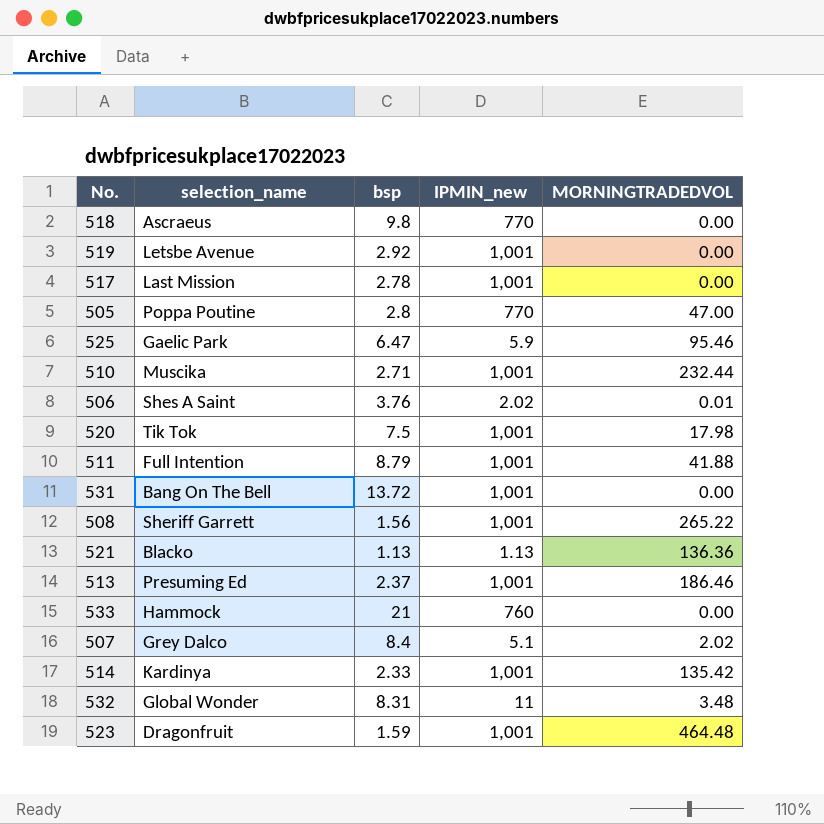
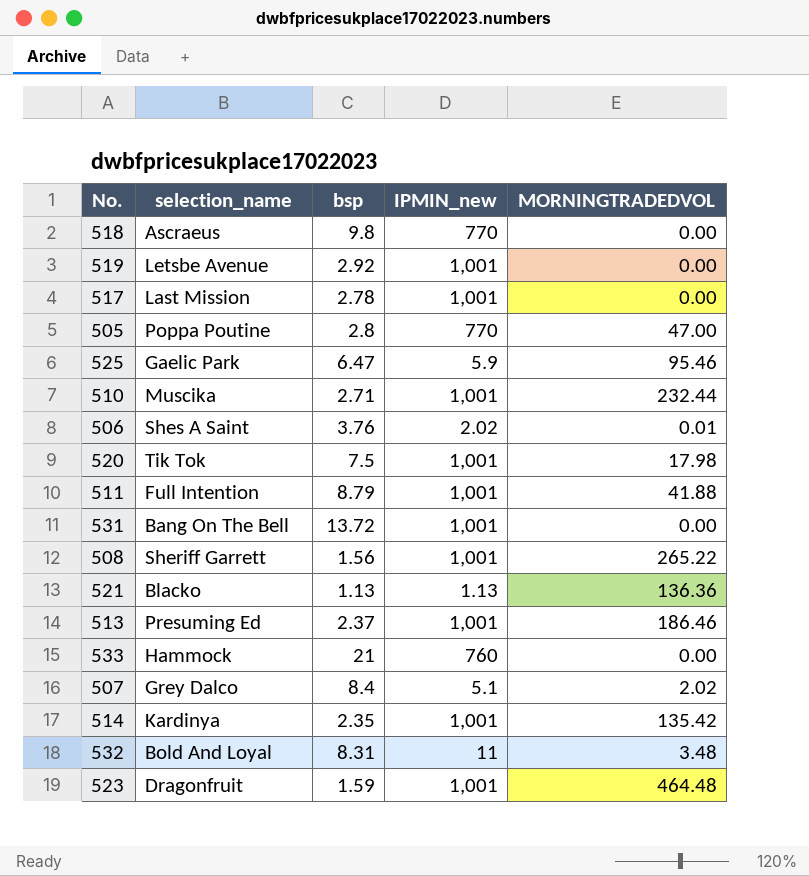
514 | bsp: 2.33 -> 2.35
532 | selection_name: Global Wonder -> Bold And Loyal

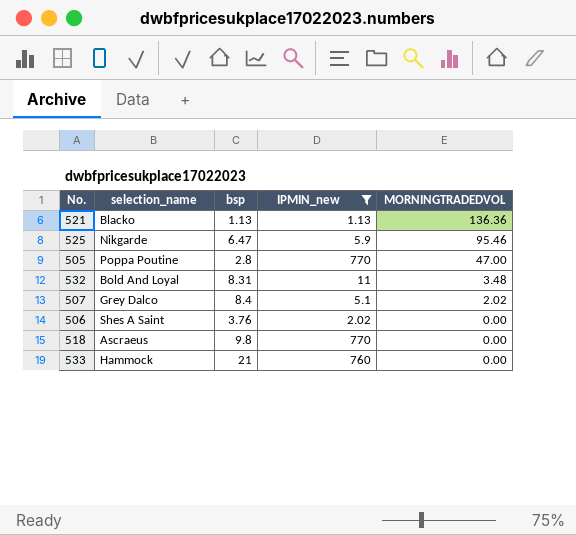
filter: none -> IPMIN_new != 1,001
row order: none -> MORNINGTRADEDVOL descending
525 | selection_name: Gaelic Park -> Nikgarde
506 | MORNINGTRADEDVOL: 0.01 -> 0.00

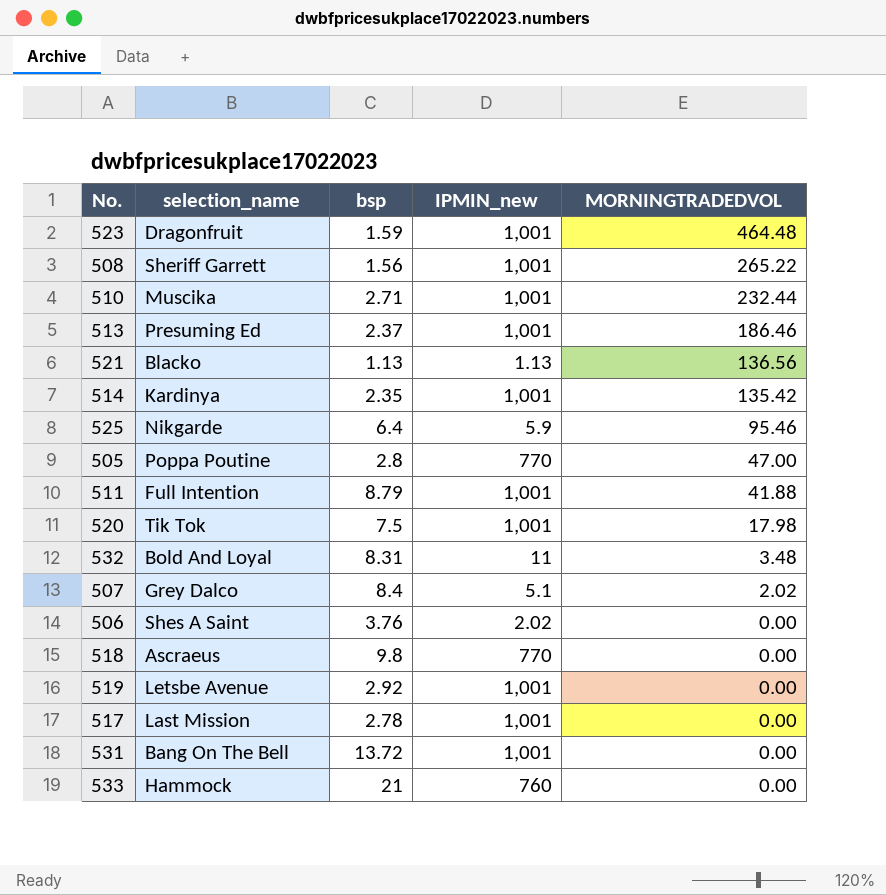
filter: IPMIN_new != 1,001 -> none
521 | MORNINGTRADEDVOL: 136.36 -> 136.56
525 | bsp: 6.47 -> 6.4

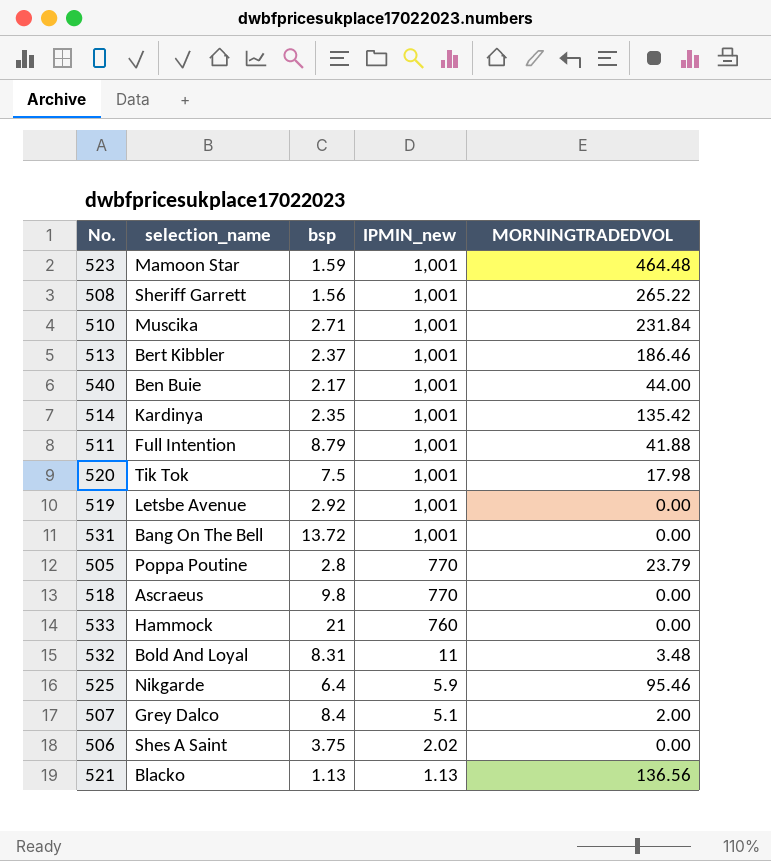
row order: MORNINGTRADEDVOL descending -> IPMIN_new descending
row 517: Last Mission | 2.78 | 1,001 | 0.00 -> none
523 | selection_name: Dragonfruit -> Mamoon Star
510 | MORNINGTRADEDVOL: 232.44 -> 231.84
513 | selection_name: Presuming Ed -> Bert Kibbler
row 540: none -> Ben Buie | 2.17 | 1,001 | 44.00
505 | MORNINGTRADEDVOL: 47.00 -> 23.79
507 | MORNINGTRADEDVOL: 2.02 -> 2.00
506 | bsp: 3.76 -> 3.75

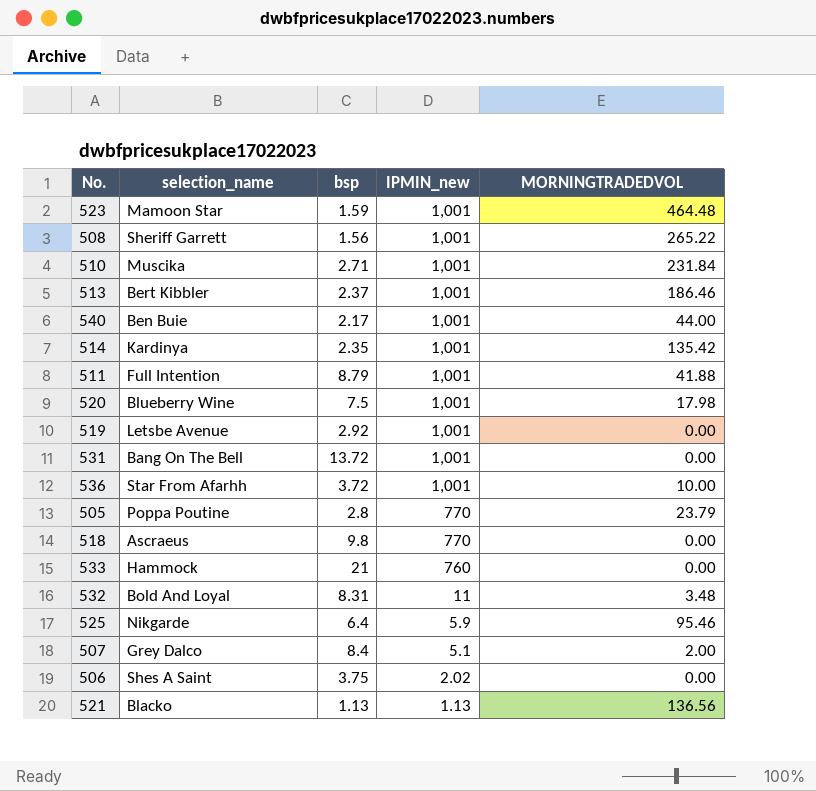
520 | selection_name: Tik Tok -> Blueberry Wine
row 536: none -> Star From Afarhh | 3.72 | 1,001 | 10.00

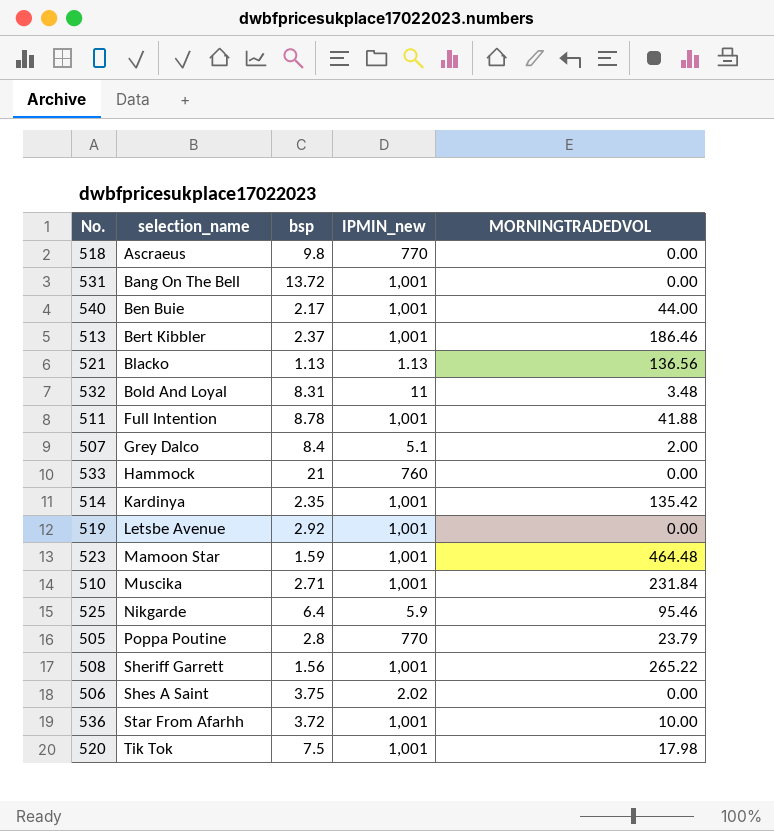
row order: IPMIN_new descending -> selection_name ascending
511 | bsp: 8.79 -> 8.78
520 | selection_name: Blueberry Wine -> Tik Tok

